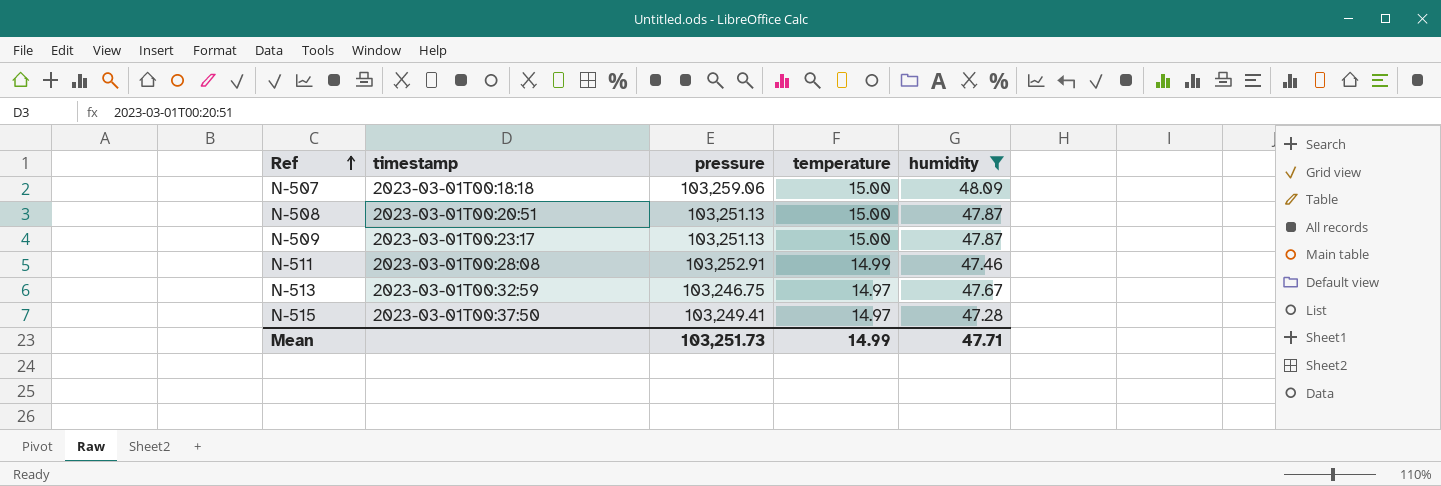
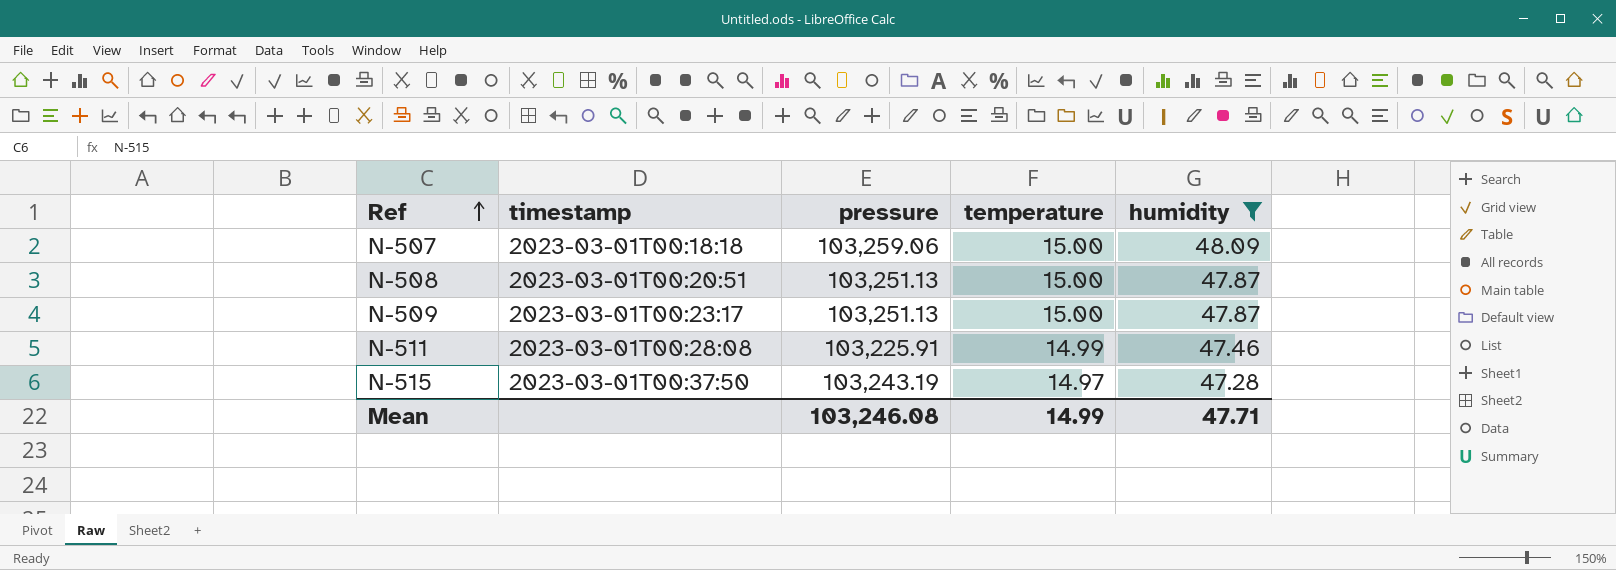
row N-513: 2023-03-01T00:32:59 | 103,246.75 | 14.97 | 47.67 -> none
N-511 | pressure: 103,252.91 -> 103,225.91
N-515 | pressure: 103,249.41 -> 103,243.19
Mean | pressure: 103,251.73 -> 103,246.08

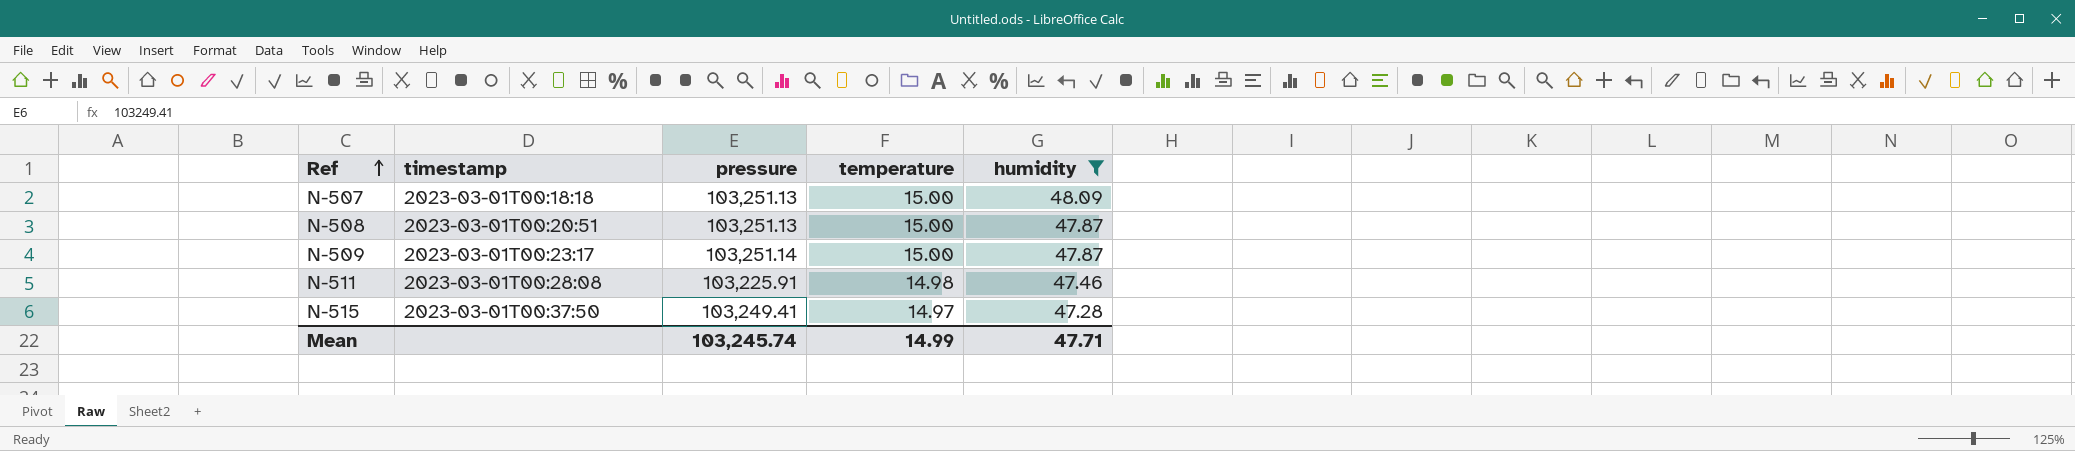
N-507 | pressure: 103,259.06 -> 103,251.13
N-509 | pressure: 103,251.13 -> 103,251.14
N-511 | temperature: 14.99 -> 14.98
N-515 | pressure: 103,243.19 -> 103,249.41
Mean | pressure: 103,246.08 -> 103,245.74

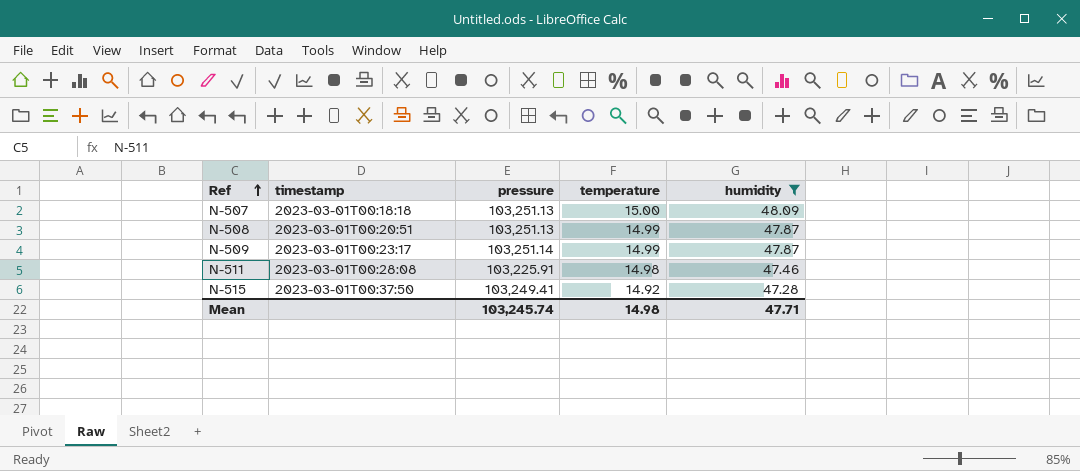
N-508 | temperature: 15.00 -> 14.99
N-509 | temperature: 15.00 -> 14.99
N-515 | temperature: 14.97 -> 14.92
Mean | temperature: 14.99 -> 14.98

